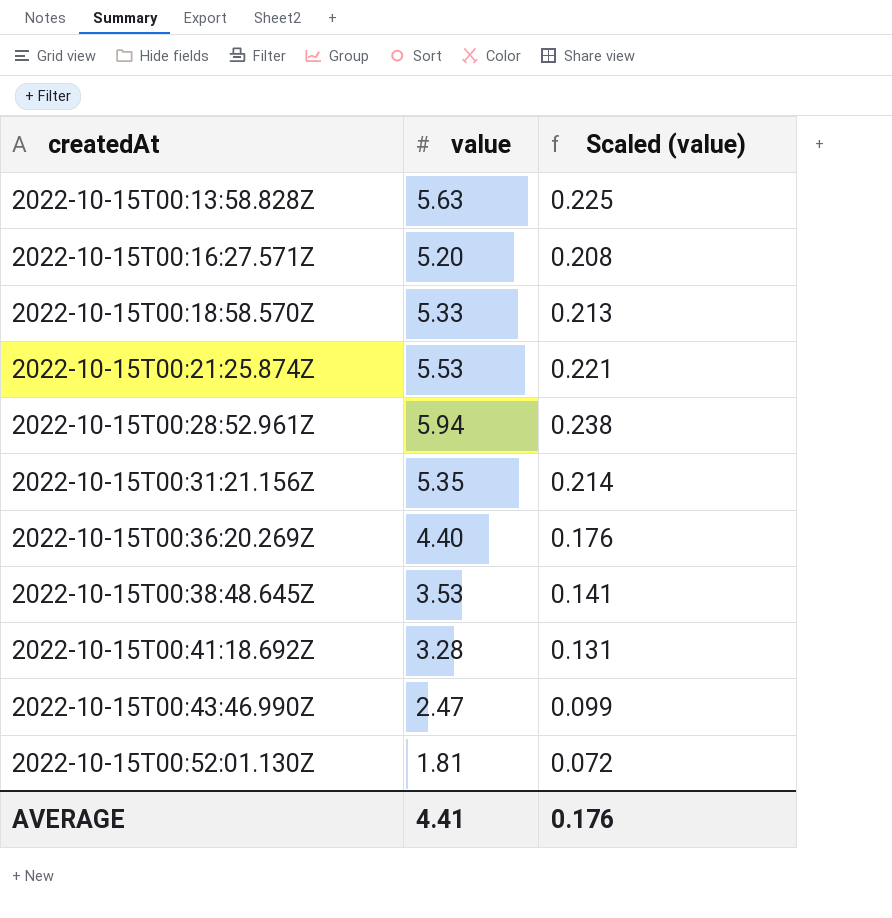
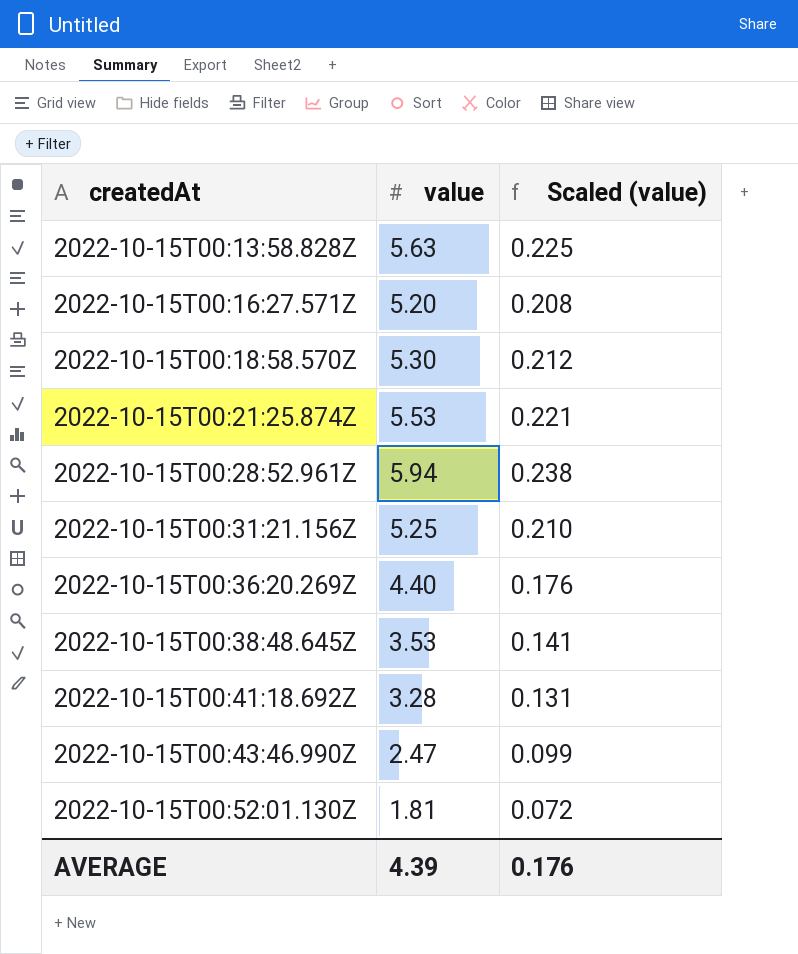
2022-10-15T00:18:58.570Z | value: 5.33 -> 5.30
2022-10-15T00:18:58.570Z | Scaled (value): 0.213 -> 0.212
2022-10-15T00:31:21.156Z | value: 5.35 -> 5.25
2022-10-15T00:31:21.156Z | Scaled (value): 0.214 -> 0.210
AVERAGE | value: 4.41 -> 4.39

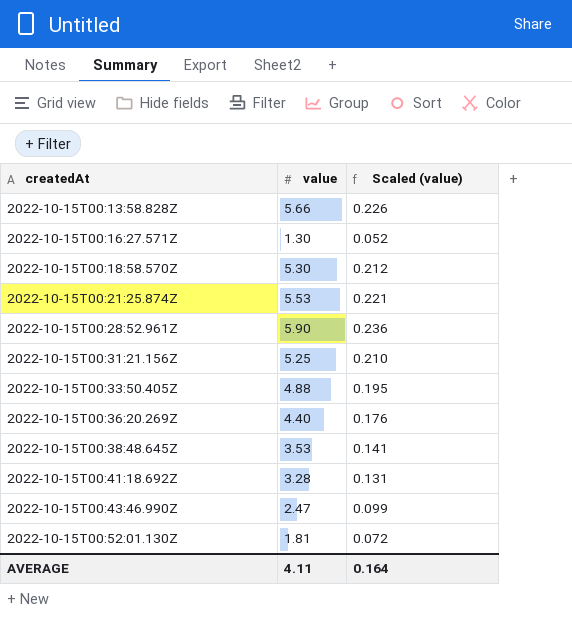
2022-10-15T00:13:58.828Z | value: 5.63 -> 5.66
2022-10-15T00:13:58.828Z | Scaled (value): 0.225 -> 0.226
2022-10-15T00:16:27.571Z | value: 5.20 -> 1.30
2022-10-15T00:16:27.571Z | Scaled (value): 0.208 -> 0.052
2022-10-15T00:28:52.961Z | value: 5.94 -> 5.90
2022-10-15T00:28:52.961Z | Scaled (value): 0.238 -> 0.236
row 2022-10-15T00:33:50.405Z: none -> 4.88 | 0.195
AVERAGE | value: 4.39 -> 4.11
AVERAGE | Scaled (value): 0.176 -> 0.164

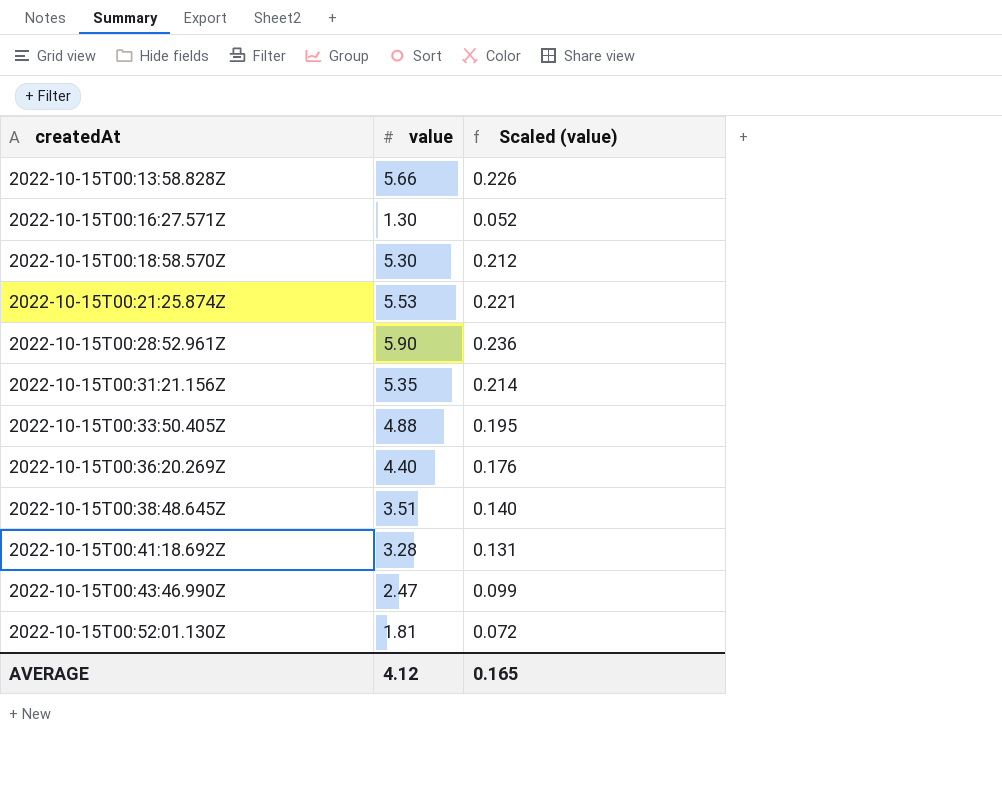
2022-10-15T00:31:21.156Z | value: 5.25 -> 5.35
2022-10-15T00:31:21.156Z | Scaled (value): 0.210 -> 0.214
2022-10-15T00:38:48.645Z | value: 3.53 -> 3.51
2022-10-15T00:38:48.645Z | Scaled (value): 0.141 -> 0.140
AVERAGE | value: 4.11 -> 4.12
AVERAGE | Scaled (value): 0.164 -> 0.165

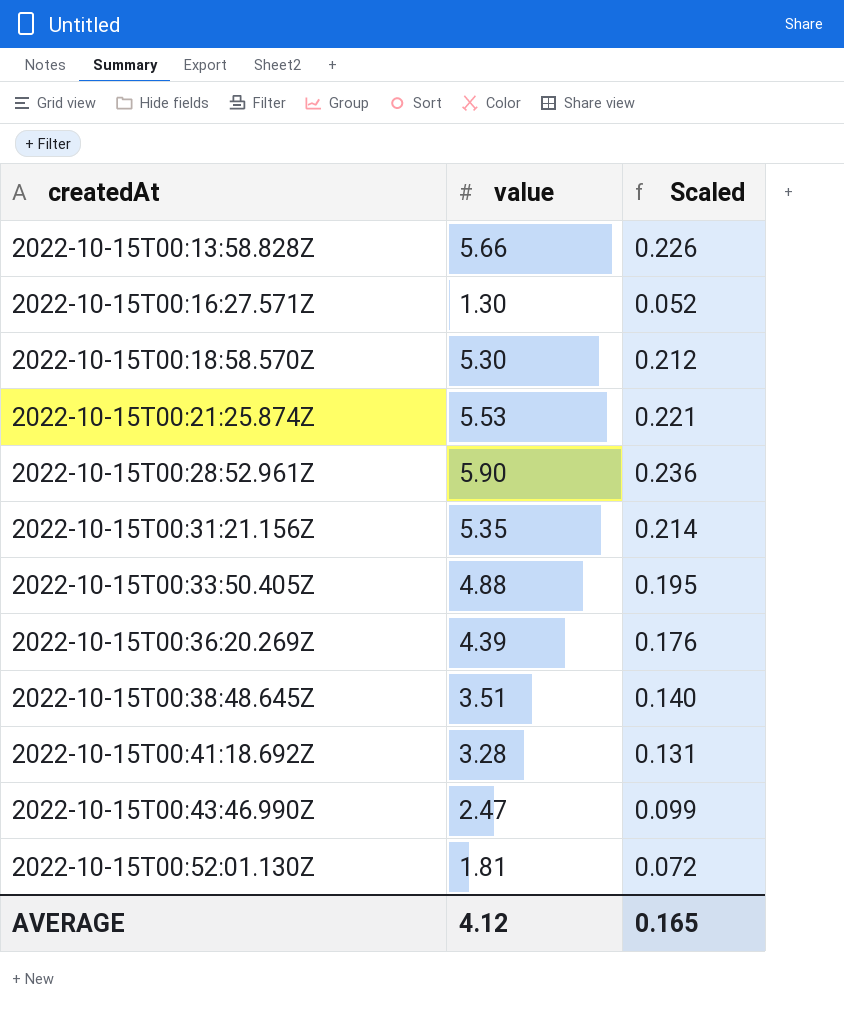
column name: Scaled (value) -> Scaled
2022-10-15T00:36:20.269Z | value: 4.40 -> 4.39

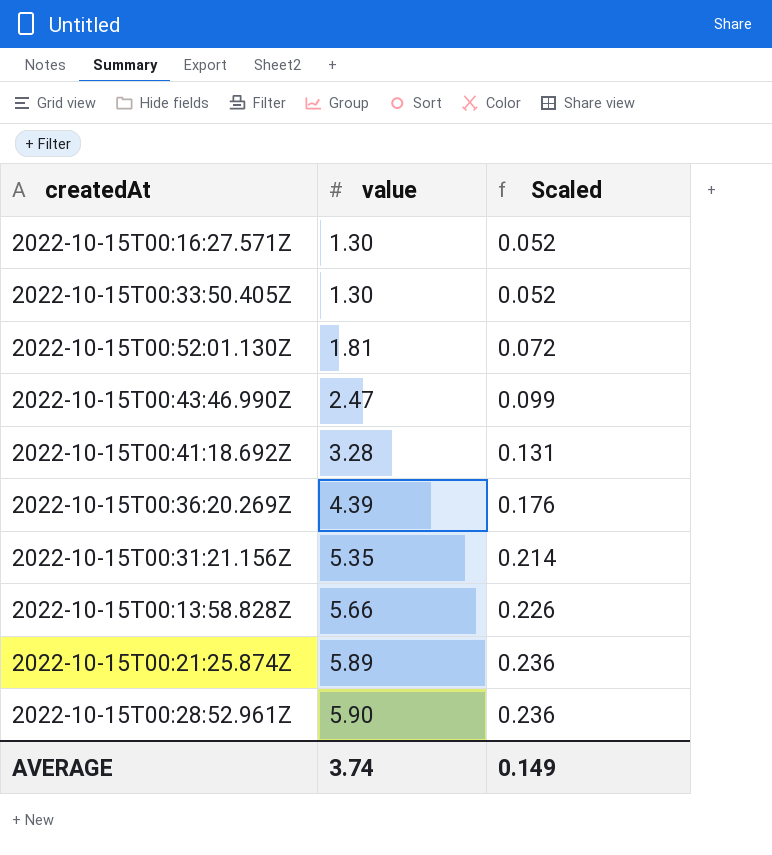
row order: createdAt ascending -> value ascending
row 2022-10-15T00:18:58.570Z: 5.30 | 0.212 -> none
row 2022-10-15T00:38:48.645Z: 3.51 | 0.140 -> none
2022-10-15T00:33:50.405Z | value: 4.88 -> 1.30
2022-10-15T00:33:50.405Z | Scaled: 0.195 -> 0.052
2022-10-15T00:21:25.874Z | value: 5.53 -> 5.89
2022-10-15T00:21:25.874Z | Scaled: 0.221 -> 0.236
AVERAGE | value: 4.12 -> 3.74
AVERAGE | Scaled: 0.165 -> 0.149

